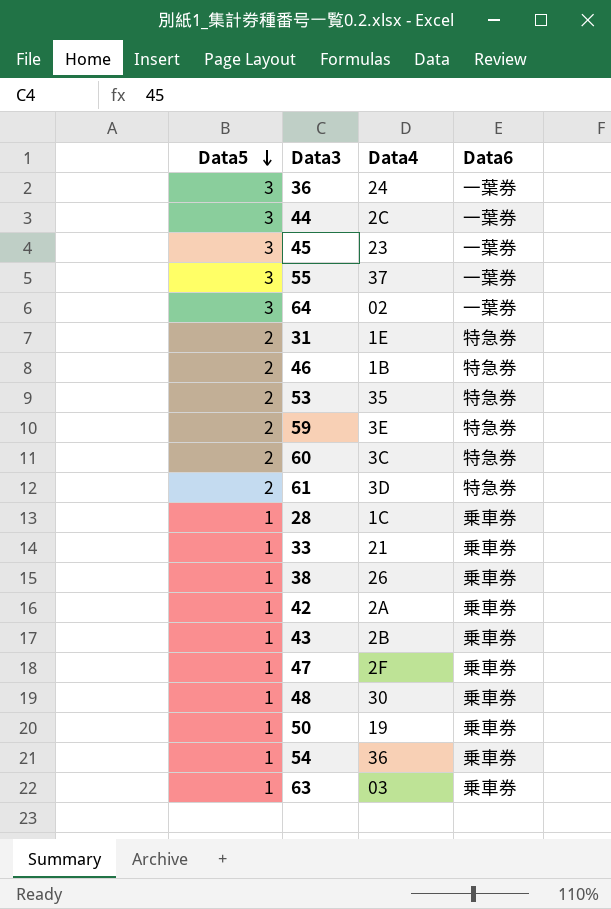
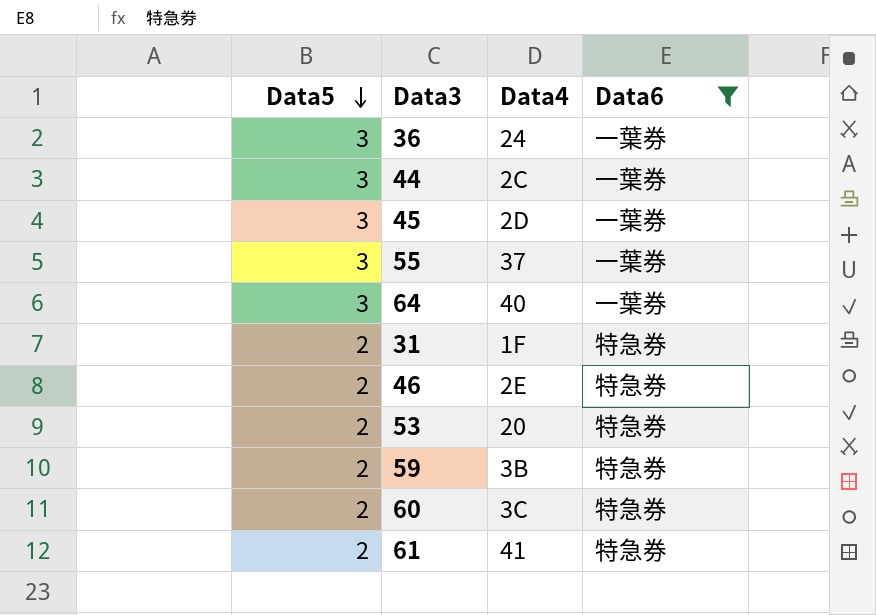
filter: none -> Data6 != 乗車券
45 | Data4: 23 -> 2D
64 | Data4: 02 -> 40
31 | Data4: 1E -> 1F
46 | Data4: 1B -> 2E
53 | Data4: 35 -> 20
59 | Data4: 3E -> 3B
61 | Data4: 3D -> 41

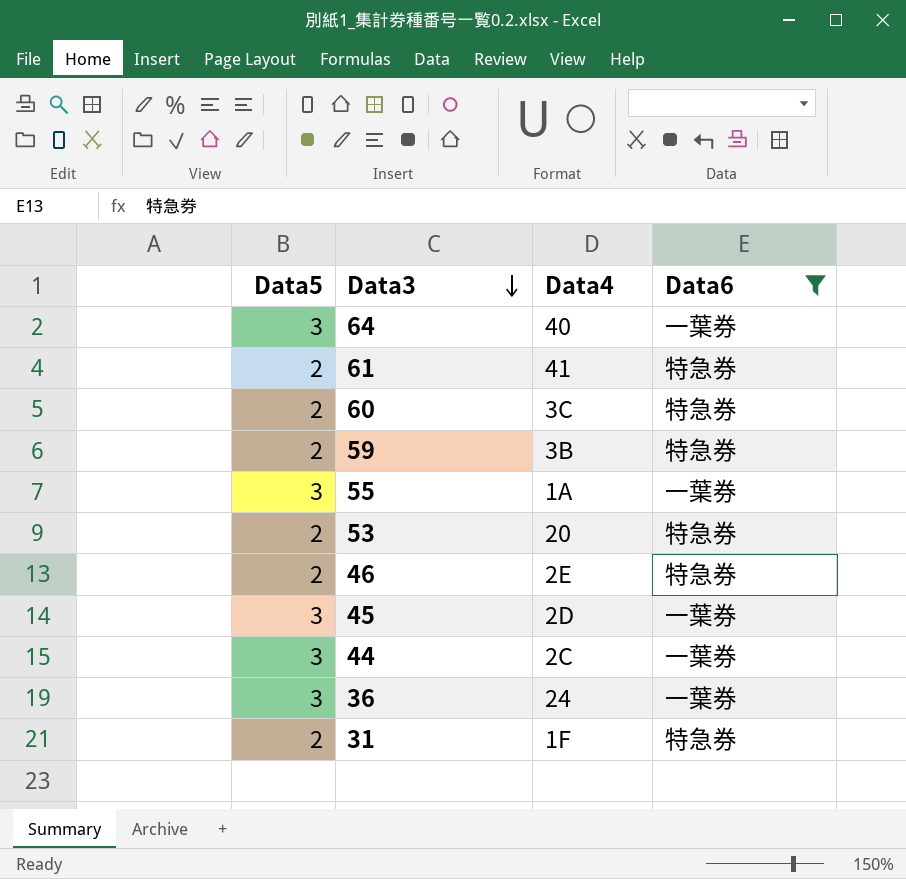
row order: Data5 descending -> Data3 descending
55 | Data4: 37 -> 1A

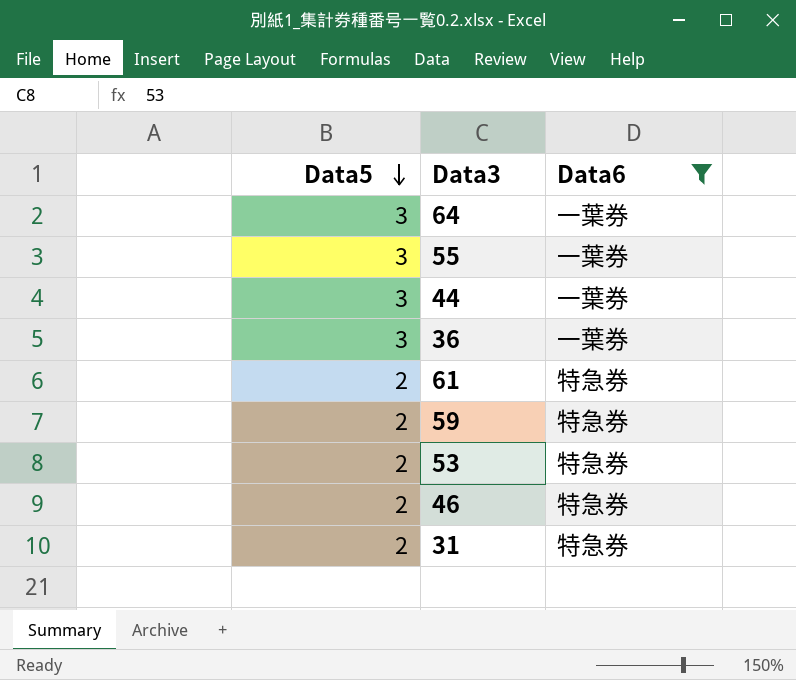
row order: Data3 descending -> Data5 descending
column Data4 | position: 3 -> none
row 60: 2 | 3C | 特急券 -> none
row 45: 3 | 2D | 一葉券 -> none

